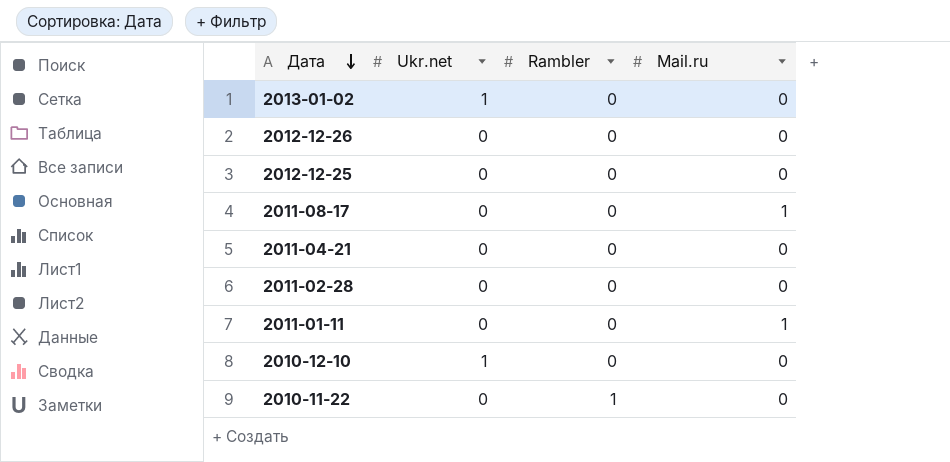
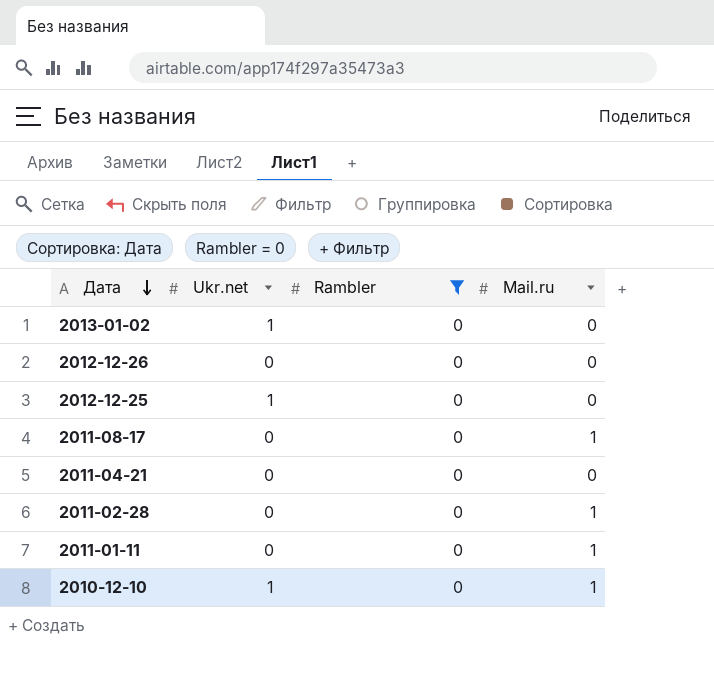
filter: none -> Rambler = 0
2012-12-25 | Ukr.net: 0 -> 1
2011-02-28 | Mail.ru: 0 -> 1
2010-12-10 | Mail.ru: 0 -> 1

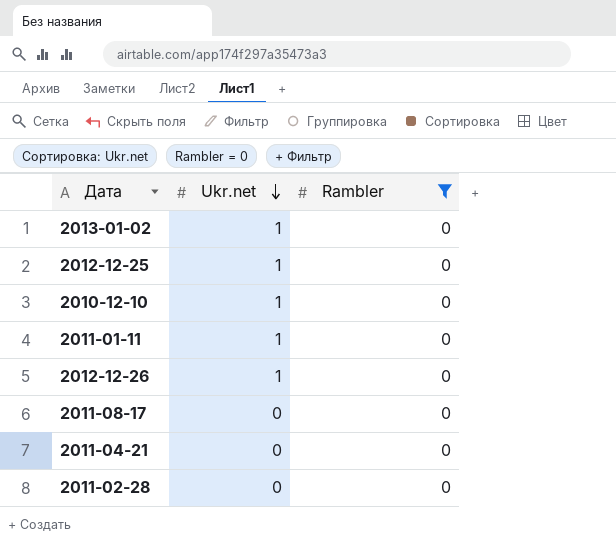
row order: Дата descending -> Ukr.net descending
column Mail.ru | position: 4 -> none
2011-01-11 | Ukr.net: 0 -> 1
2012-12-26 | Ukr.net: 0 -> 1

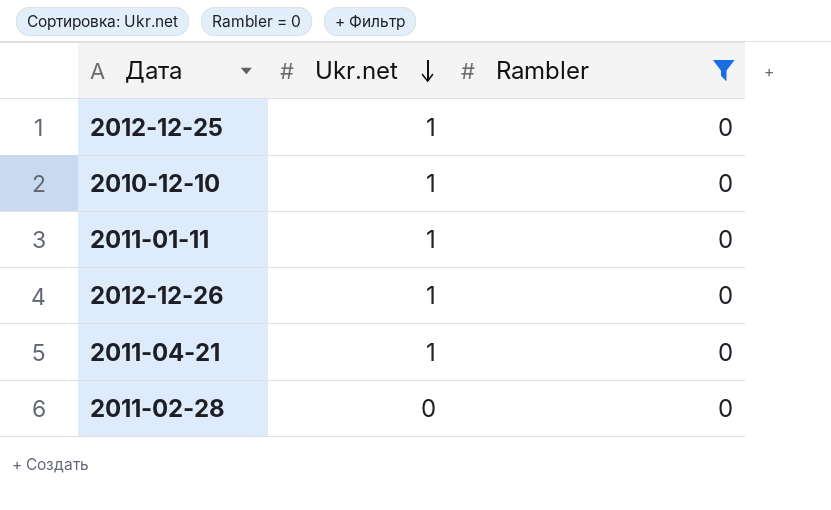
row 2013-01-02: 1 | 0 -> none
row 2011-08-17: 0 | 0 -> none
2011-04-21 | Ukr.net: 0 -> 1

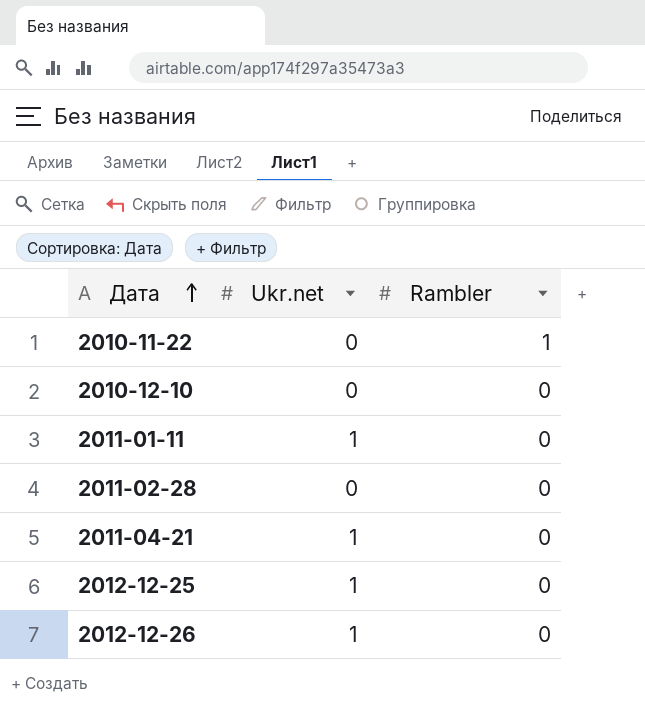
filter: Rambler = 0 -> none
row order: Ukr.net descending -> Дата ascending
2010-12-10 | Ukr.net: 1 -> 0

